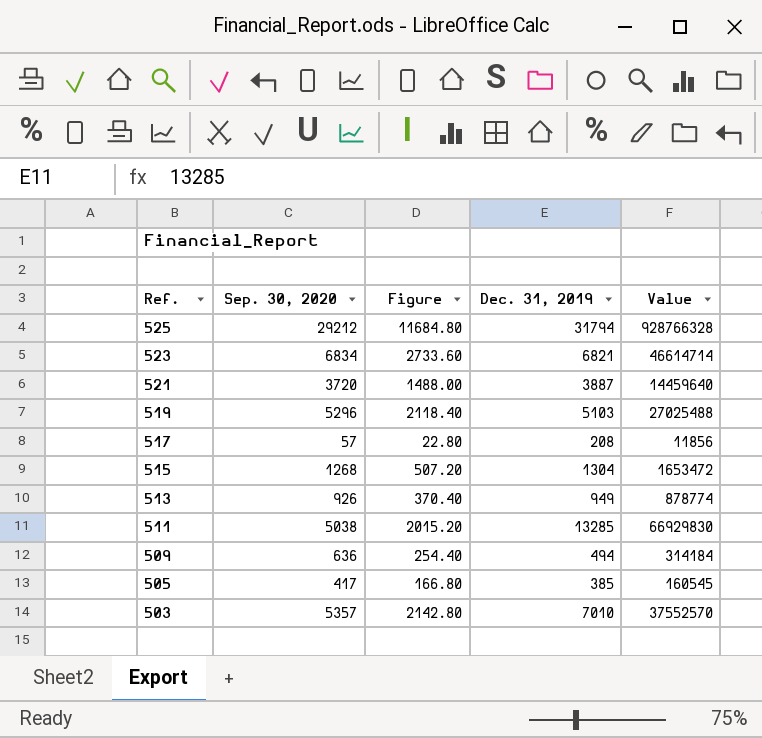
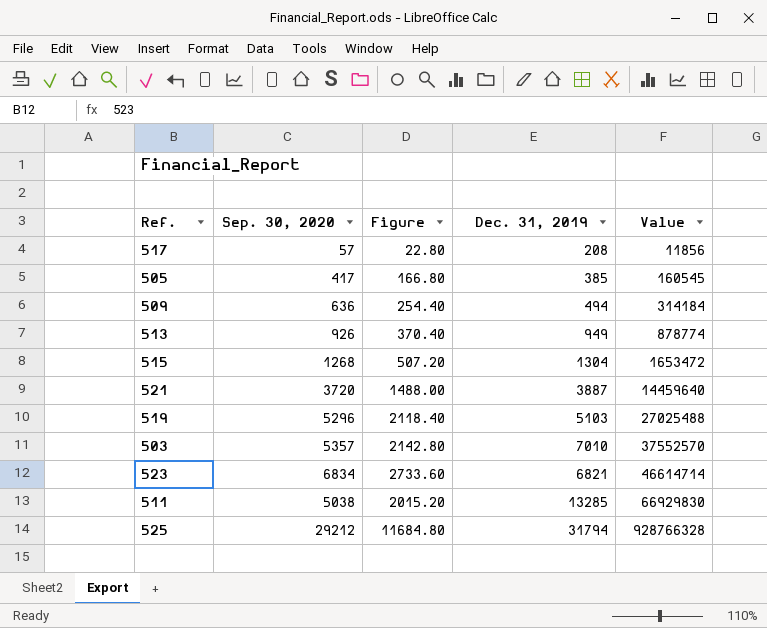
row order: Ref. descending -> Value ascending

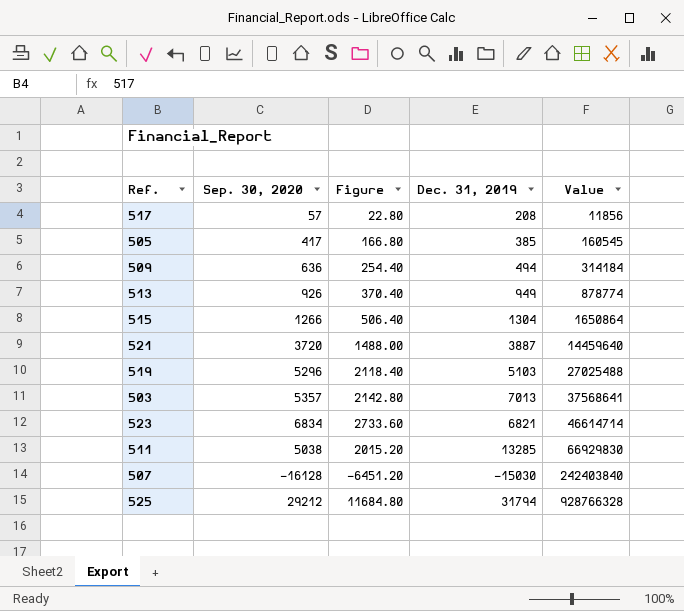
515 | Sep. 30, 2020: 1268 -> 1266
515 | Figure: 507.20 -> 506.40
515 | Value: 1653472 -> 1650864
503 | Dec. 31, 2019: 7010 -> 7013
503 | Value: 37552570 -> 37568641
row 507: none -> -16128 | -6451.20 | -15030 | 242403840

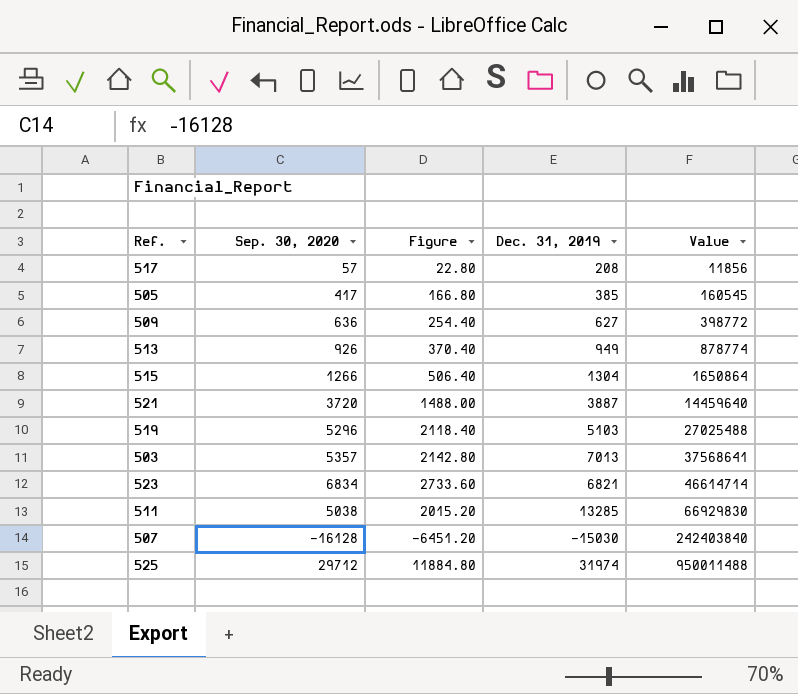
509 | Dec. 31, 2019: 494 -> 627
509 | Value: 314184 -> 398772
525 | Sep. 30, 2020: 29212 -> 29712
525 | Figure: 11684.80 -> 11884.80
525 | Dec. 31, 2019: 31794 -> 31974
525 | Value: 928766328 -> 950011488

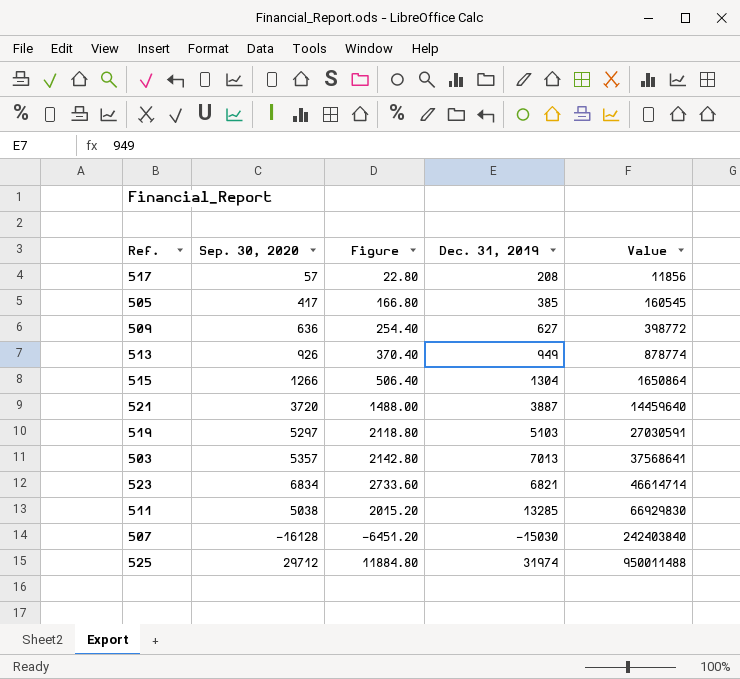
519 | Sep. 30, 2020: 5296 -> 5297
519 | Figure: 2118.40 -> 2118.80
519 | Value: 27025488 -> 27030591

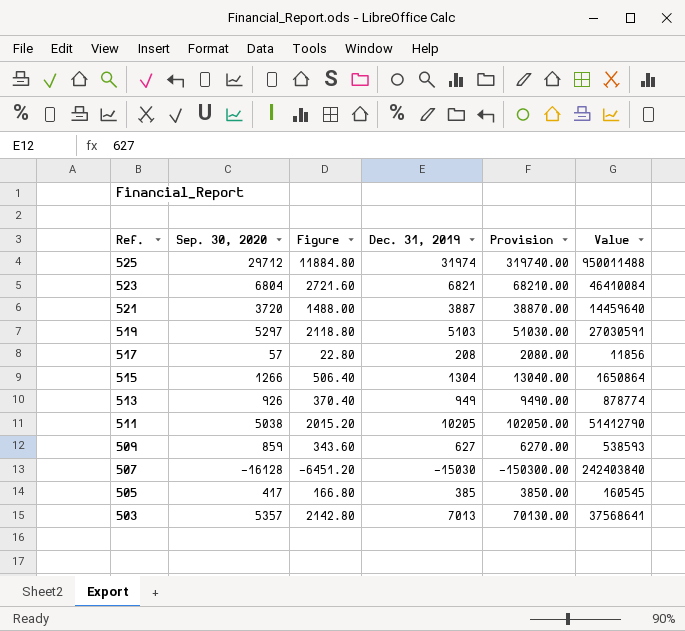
row order: Value ascending -> Ref. descending
column Provision | formula: none -> [Dec. 31, 2019] * 10
523 | Sep. 30, 2020: 6834 -> 6804
523 | Figure: 2733.60 -> 2721.60
523 | Value: 46614714 -> 46410084
511 | Dec. 31, 2019: 13285 -> 10205
511 | Value: 66929830 -> 51412790
509 | Sep. 30, 2020: 636 -> 859
509 | Figure: 254.40 -> 343.60
509 | Value: 398772 -> 538593

